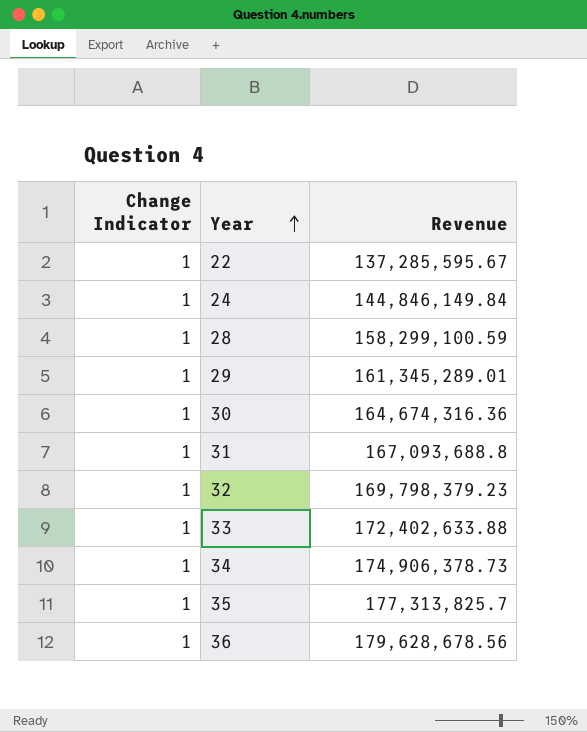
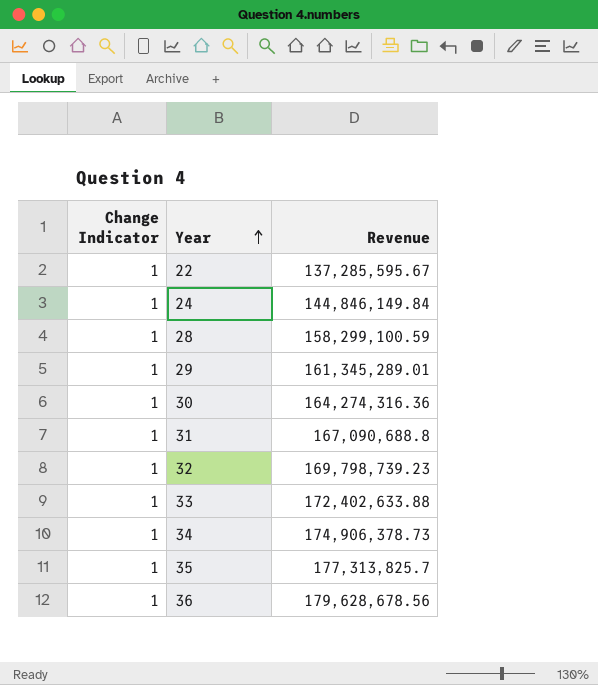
30 | Revenue: 164,674,316.36 -> 164,274,316.36
31 | Revenue: 167,093,688.8 -> 167,090,688.8
32 | Revenue: 169,798,379.23 -> 169,798,739.23

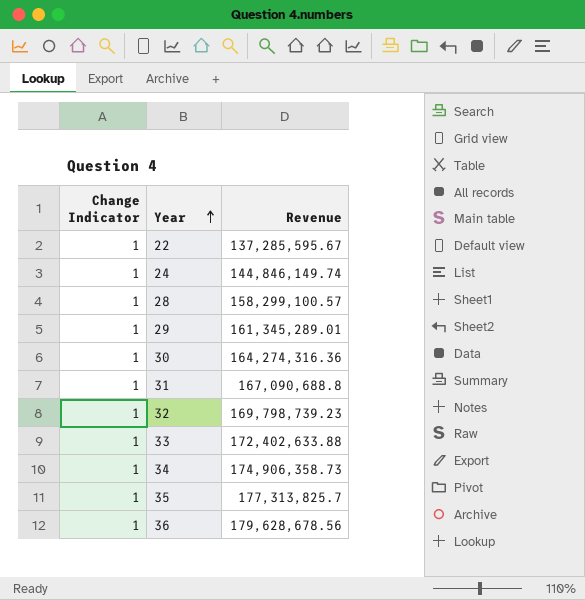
24 | Revenue: 144,846,149.84 -> 144,846,149.74
28 | Revenue: 158,299,100.59 -> 158,299,100.57
34 | Revenue: 174,906,378.73 -> 174,906,358.73

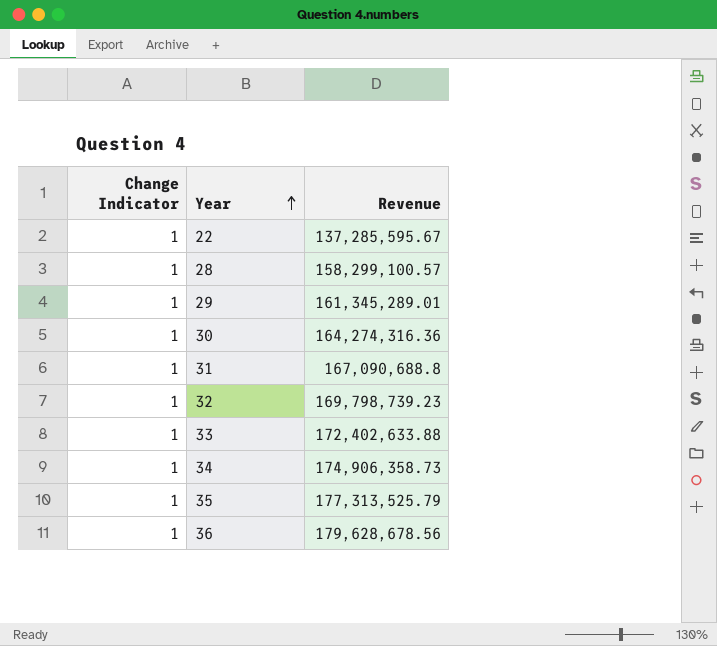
row 24: 1 | 144,846,149.74 -> none
35 | Revenue: 177,313,825.7 -> 177,313,525.79

